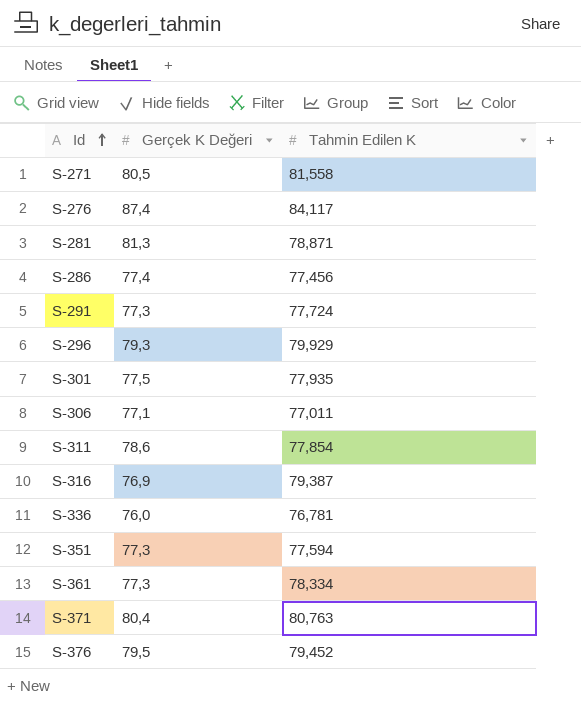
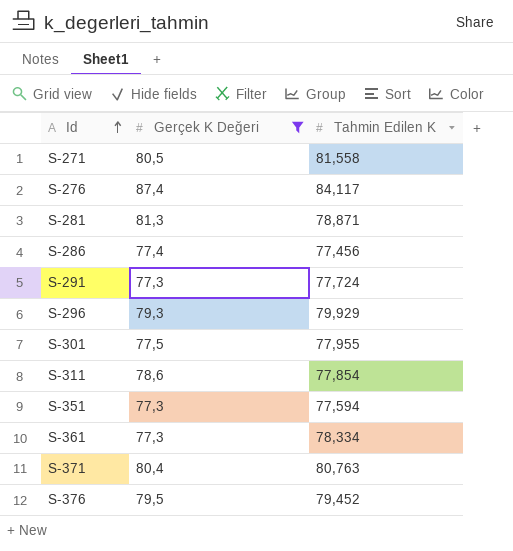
filter: none -> Gerçek K Değeri >= 77,3
S-301 | Tahmin Edilen K: 77,935 -> 77,955

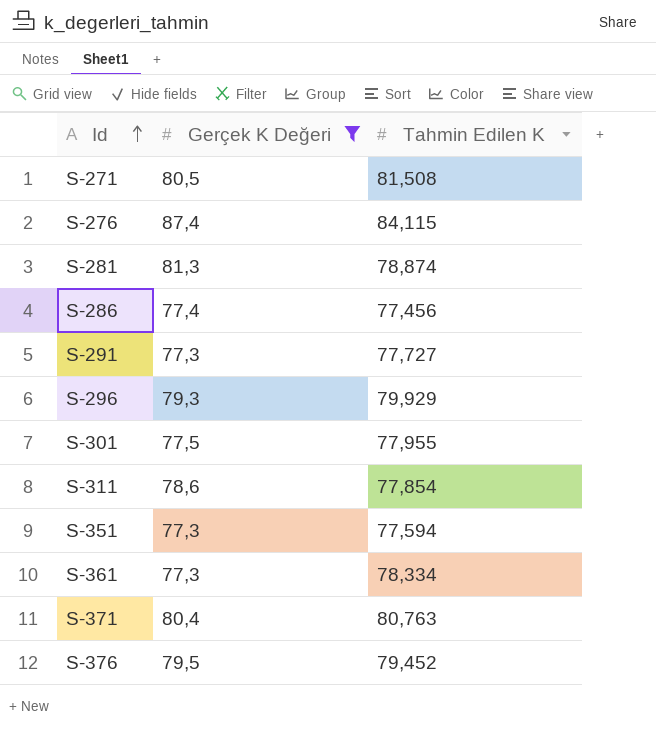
S-271 | Tahmin Edilen K: 81,558 -> 81,508
S-276 | Tahmin Edilen K: 84,117 -> 84,115
S-281 | Tahmin Edilen K: 78,871 -> 78,874
S-291 | Tahmin Edilen K: 77,724 -> 77,727

